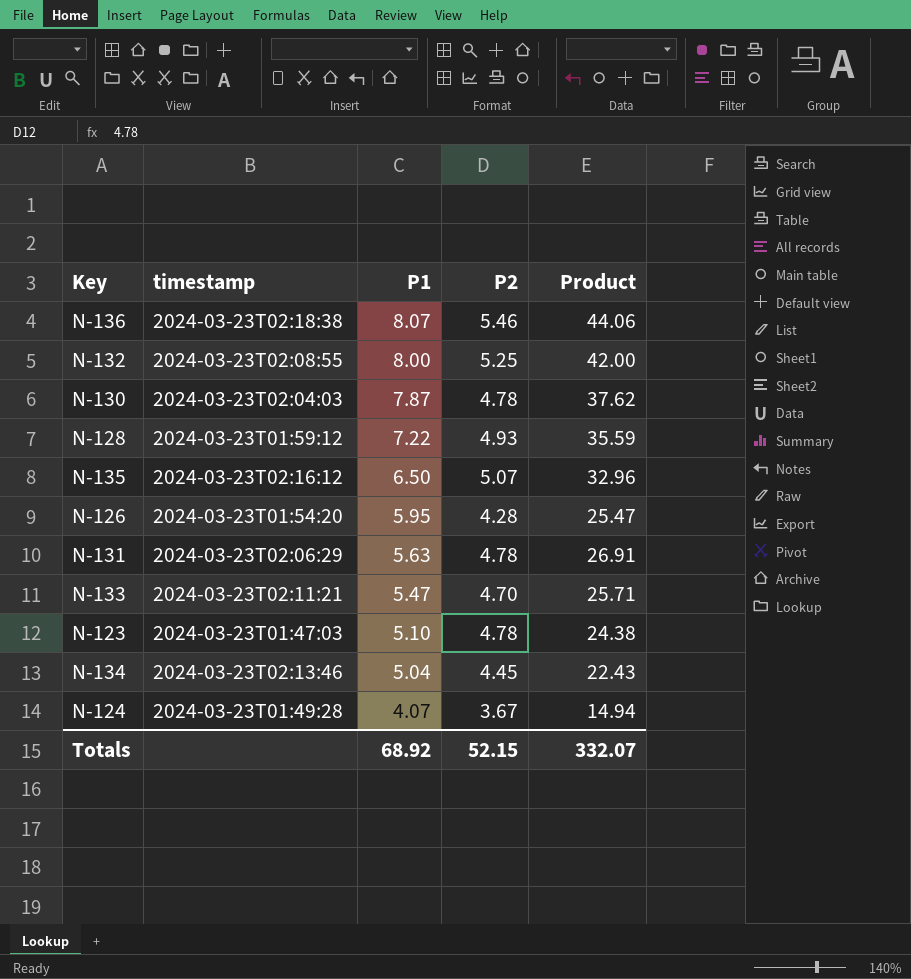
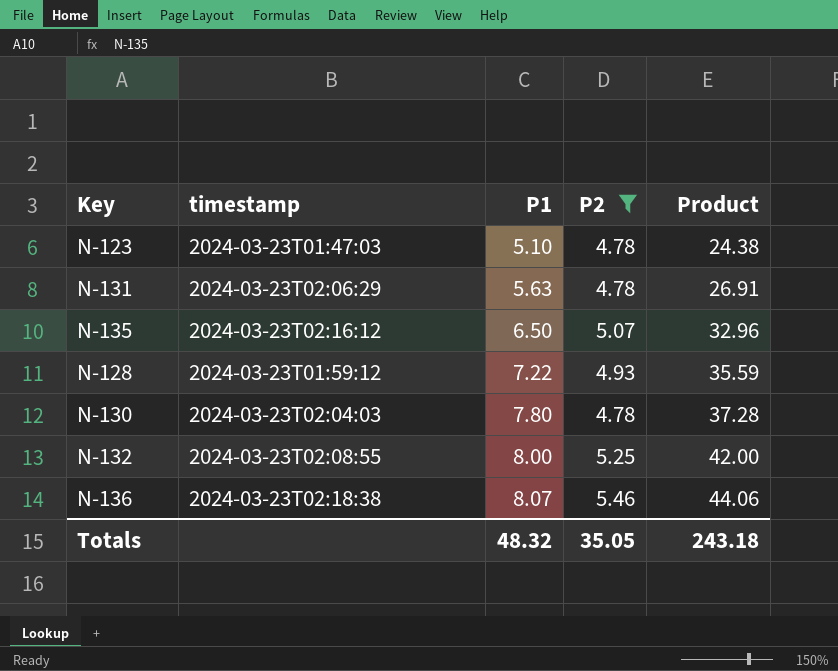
filter: none -> P2 >= 4.78
row order: P1 descending -> P1 ascending
N-130 | P1: 7.87 -> 7.80
N-130 | Product: 37.62 -> 37.28
Totals | P1: 68.92 -> 48.32
Totals | P2: 52.15 -> 35.05
Totals | Product: 332.07 -> 243.18

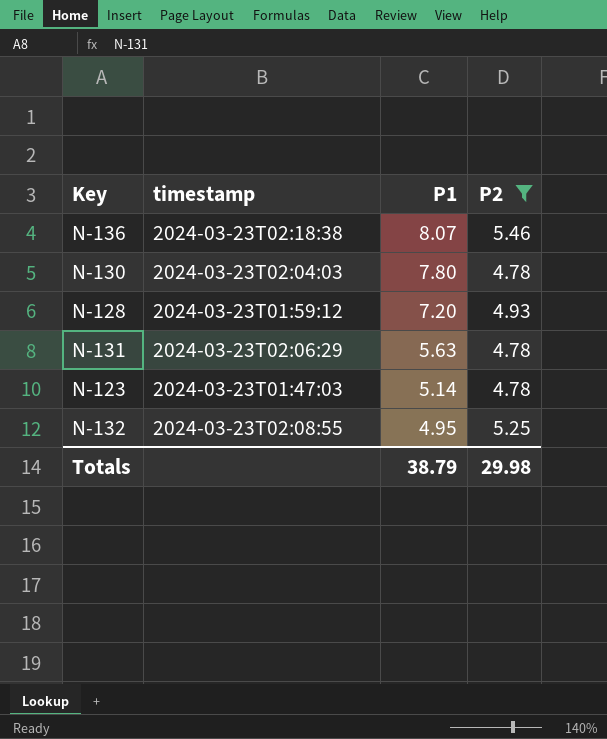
row order: P1 ascending -> P1 descending
column Product | formula: [P1] * [P2] -> none
row N-135: 2024-03-23T02:16:12 | 6.50 | 5.07 | 32.96 -> none
N-128 | P1: 7.22 -> 7.20
N-123 | P1: 5.10 -> 5.14
N-132 | P1: 8.00 -> 4.95
Totals | P1: 48.32 -> 38.79
Totals | P2: 35.05 -> 29.98

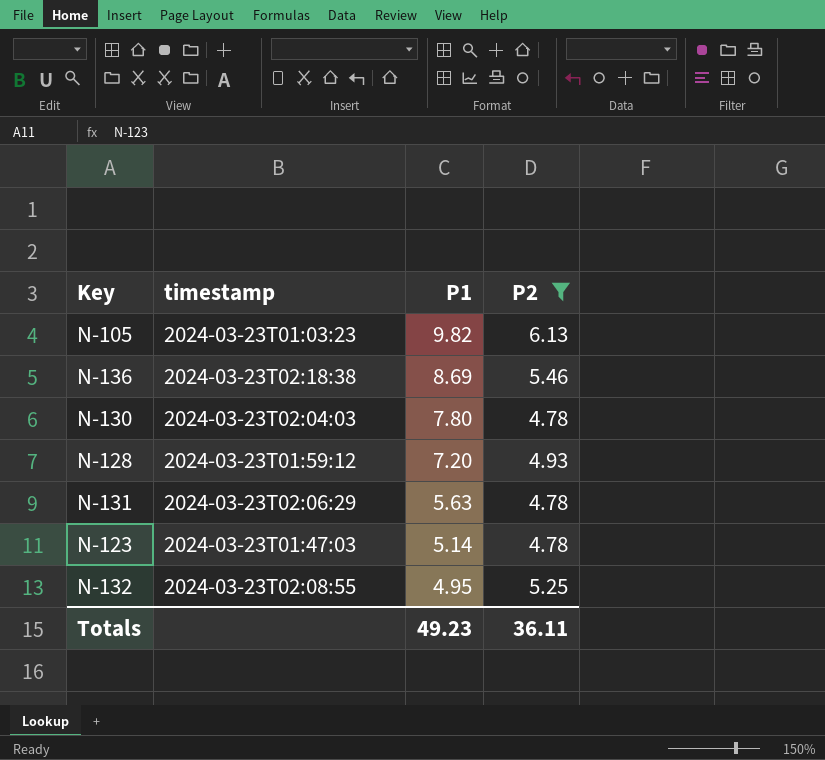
row N-105: none -> 2024-03-23T01:03:23 | 9.82 | 6.13
N-136 | P1: 8.07 -> 8.69
Totals | P1: 38.79 -> 49.23
Totals | P2: 29.98 -> 36.11

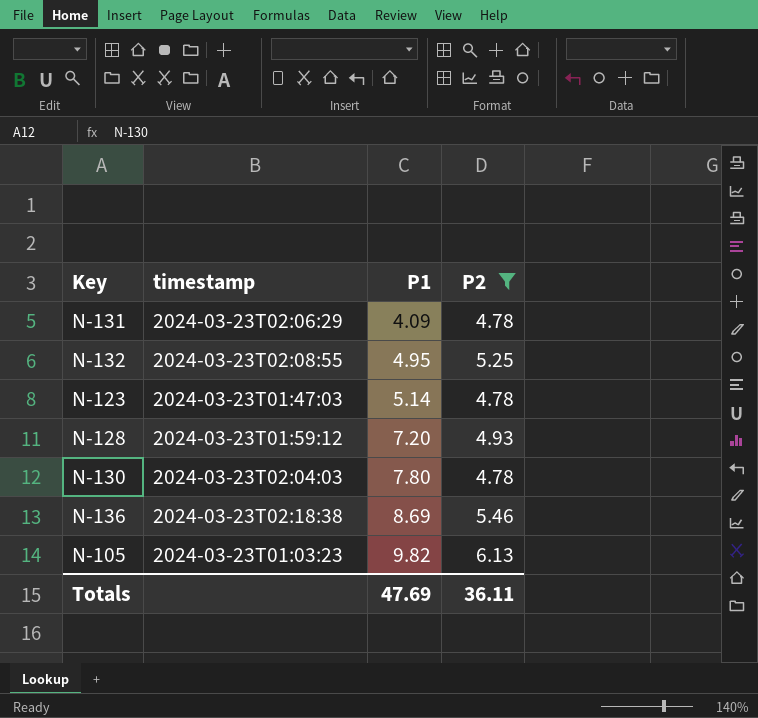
row order: P1 descending -> P1 ascending
N-131 | P1: 5.63 -> 4.09
Totals | P1: 49.23 -> 47.69

